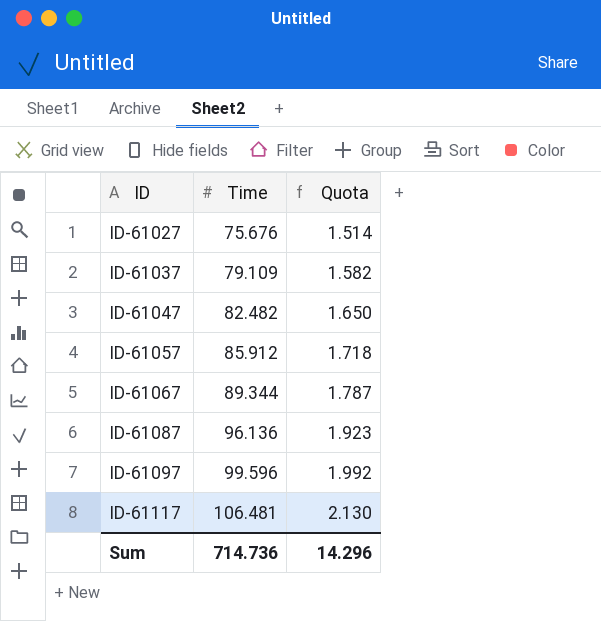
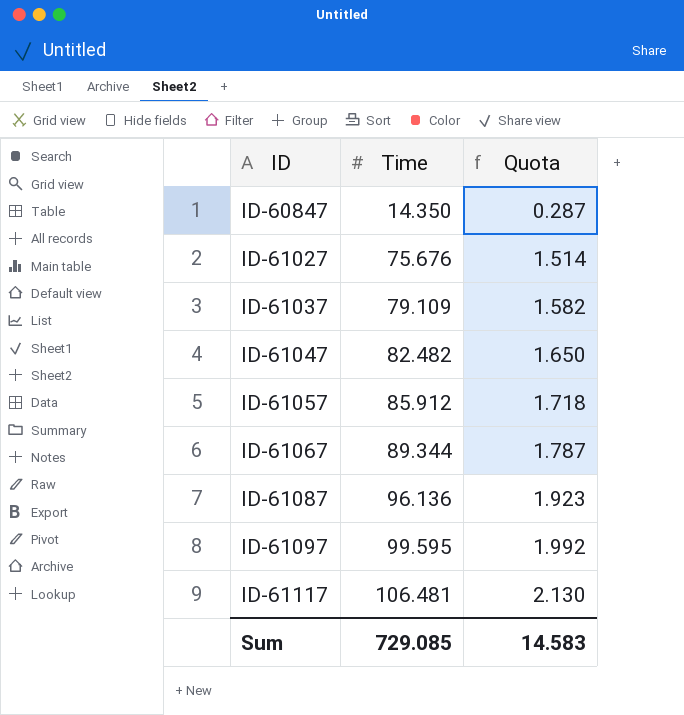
row ID-60847: none -> 14.350 | 0.287
ID-61097 | Time: 99.596 -> 99.595
Sum | Time: 714.736 -> 729.085
Sum | Quota: 14.296 -> 14.583

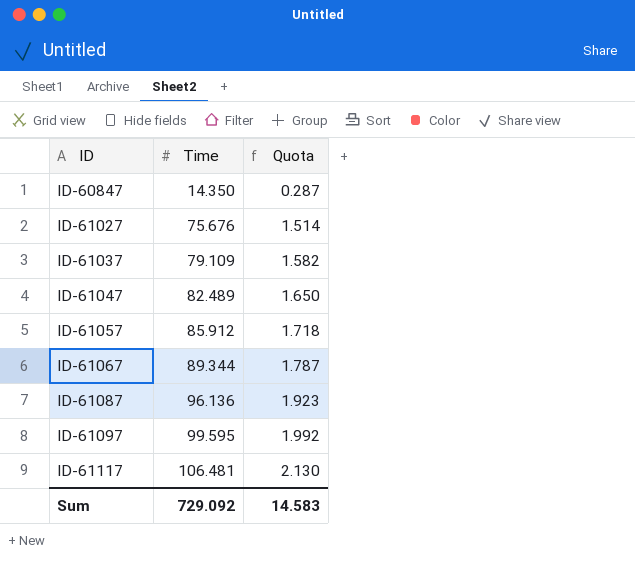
ID-61047 | Time: 82.482 -> 82.489
Sum | Time: 729.085 -> 729.092

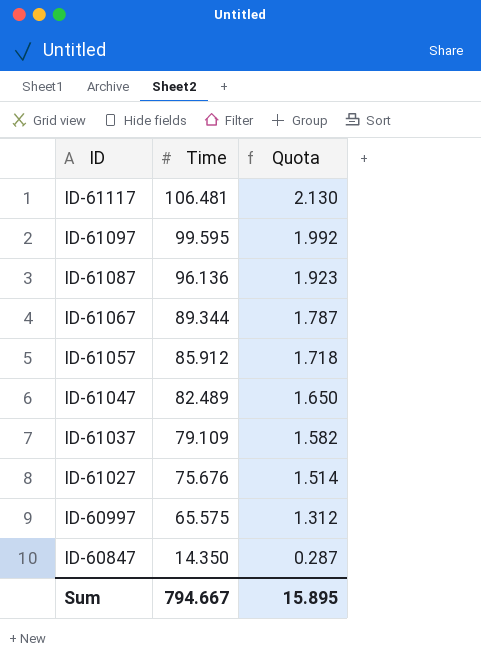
row order: ID ascending -> ID descending
row ID-60997: none -> 65.575 | 1.312
Sum | Time: 729.092 -> 794.667
Sum | Quota: 14.583 -> 15.895

